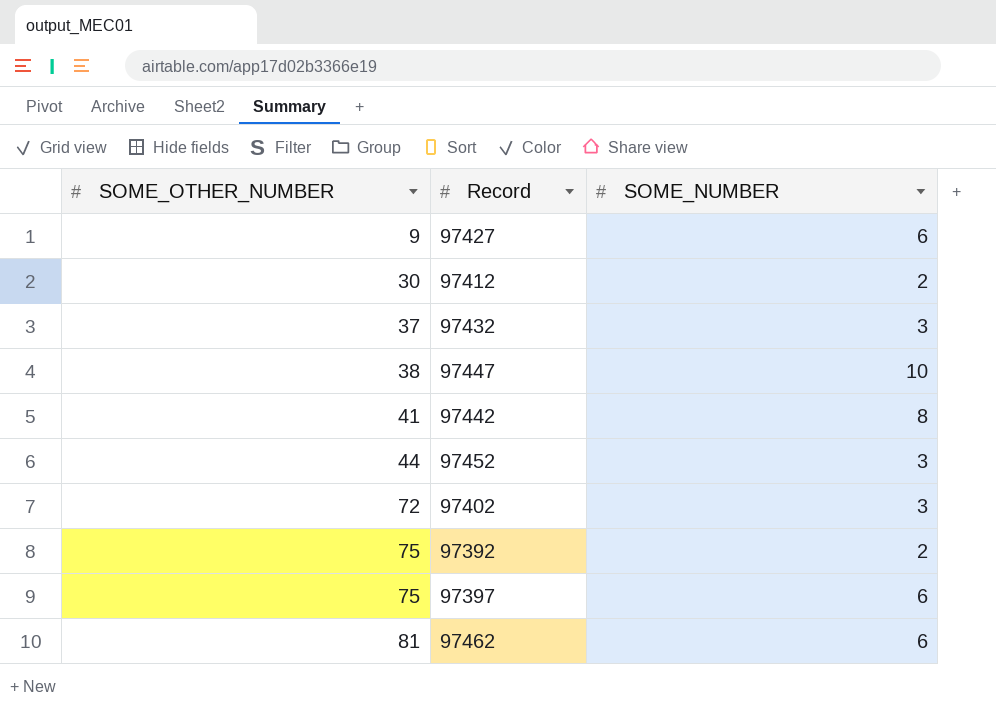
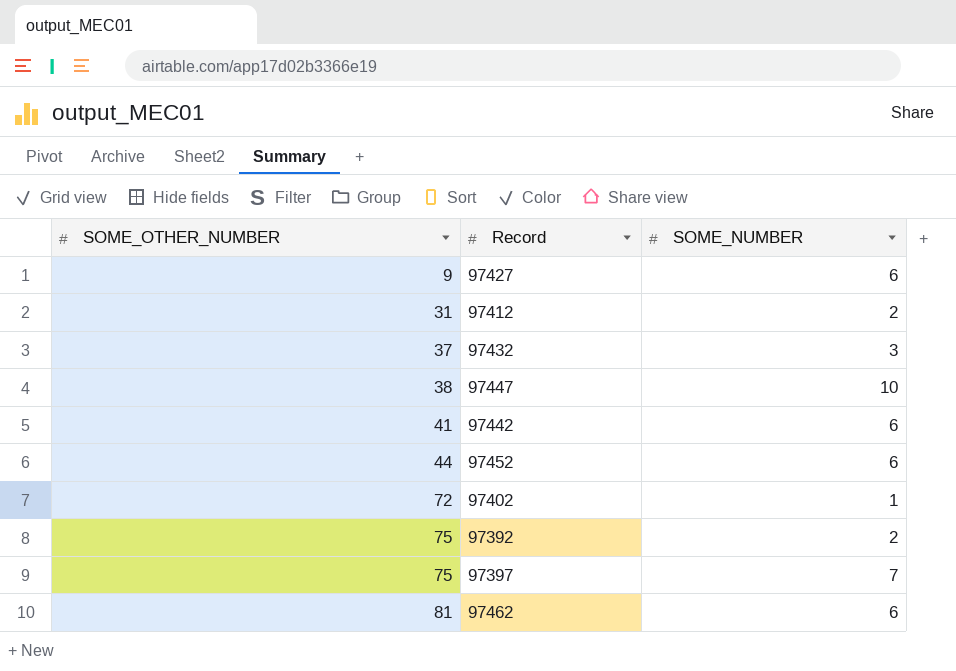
97412 | SOME_OTHER_NUMBER: 30 -> 31
97442 | SOME_NUMBER: 8 -> 6
97452 | SOME_NUMBER: 3 -> 6
97402 | SOME_NUMBER: 3 -> 1
97397 | SOME_NUMBER: 6 -> 7

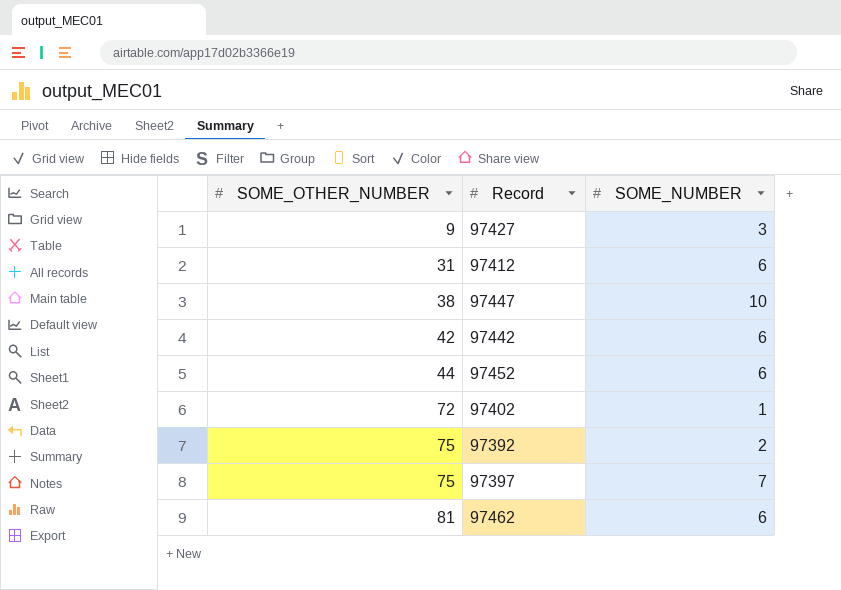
row 97432: 37 | 3 -> none
97427 | SOME_NUMBER: 6 -> 3
97412 | SOME_NUMBER: 2 -> 6
97442 | SOME_OTHER_NUMBER: 41 -> 42

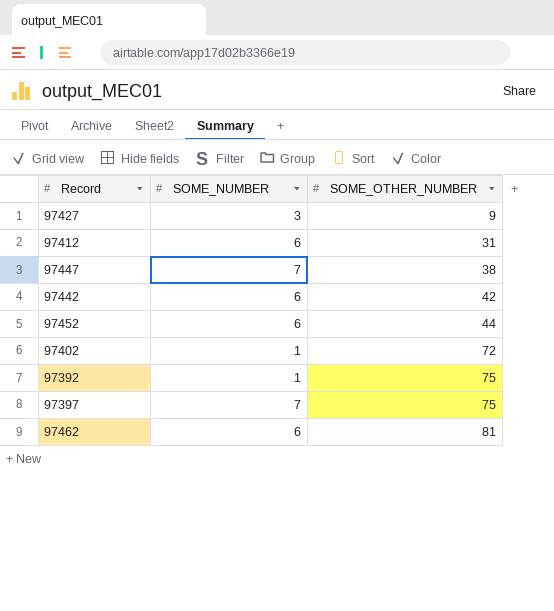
column SOME_OTHER_NUMBER | position: 1 -> 3
97447 | SOME_NUMBER: 10 -> 7
97392 | SOME_NUMBER: 2 -> 1

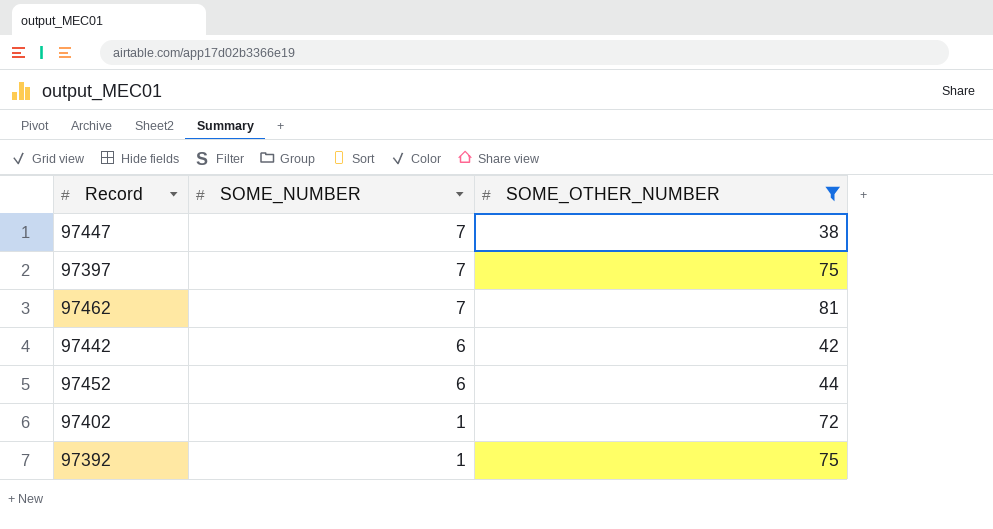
filter: none -> SOME_OTHER_NUMBER >= 38
row order: SOME_OTHER_NUMBER ascending -> SOME_NUMBER descending
97462 | SOME_NUMBER: 6 -> 7

